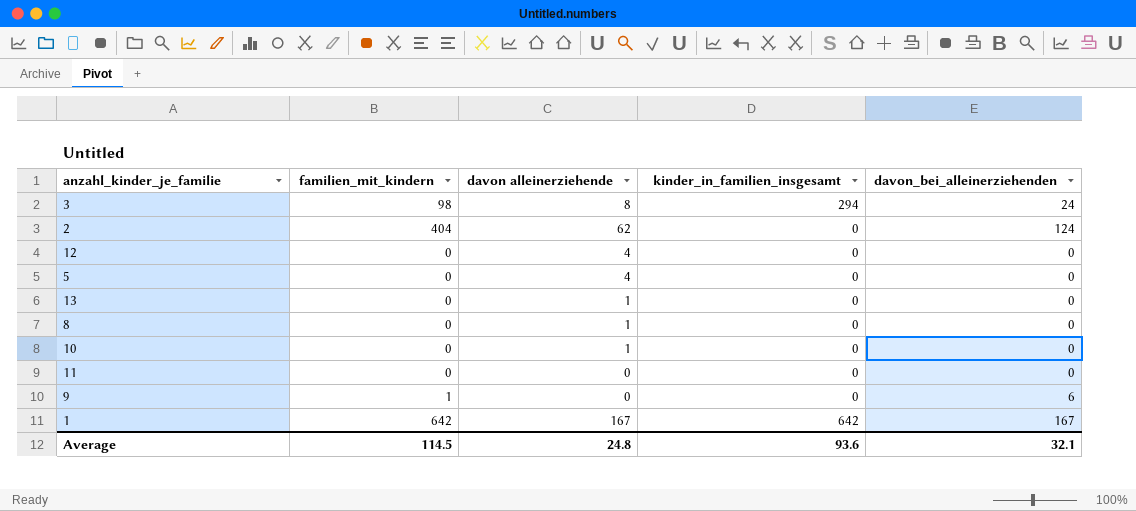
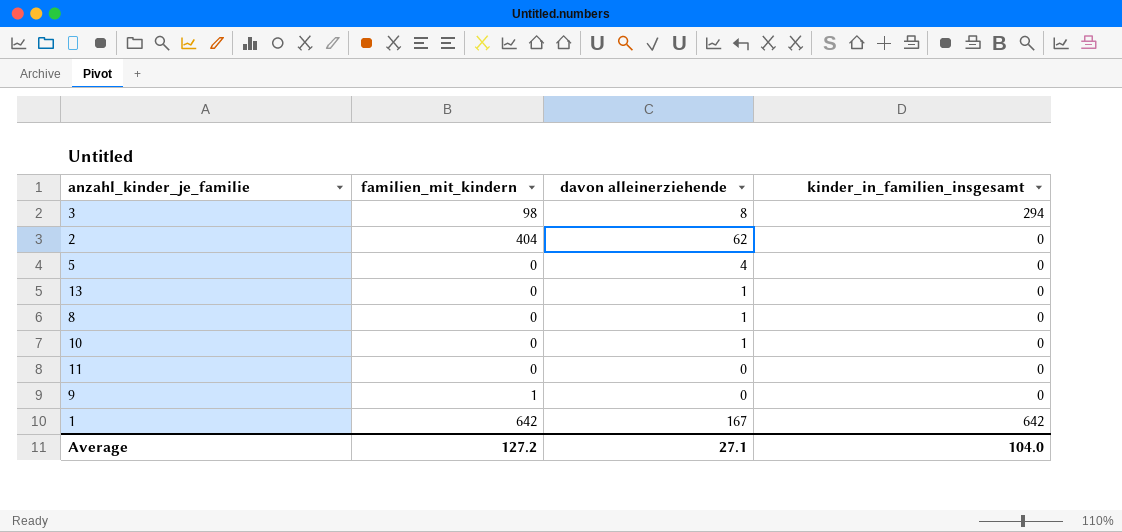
column davon_bei_alleinerziehenden | position: 5 -> none
row 12: 0 | 4 | 0 | 0 -> none
Average | familien_mit_kindern: 114.5 -> 127.2
Average | davon alleinerziehende: 24.8 -> 27.1
Average | kinder_in_familien_insgesamt: 93.6 -> 104.0

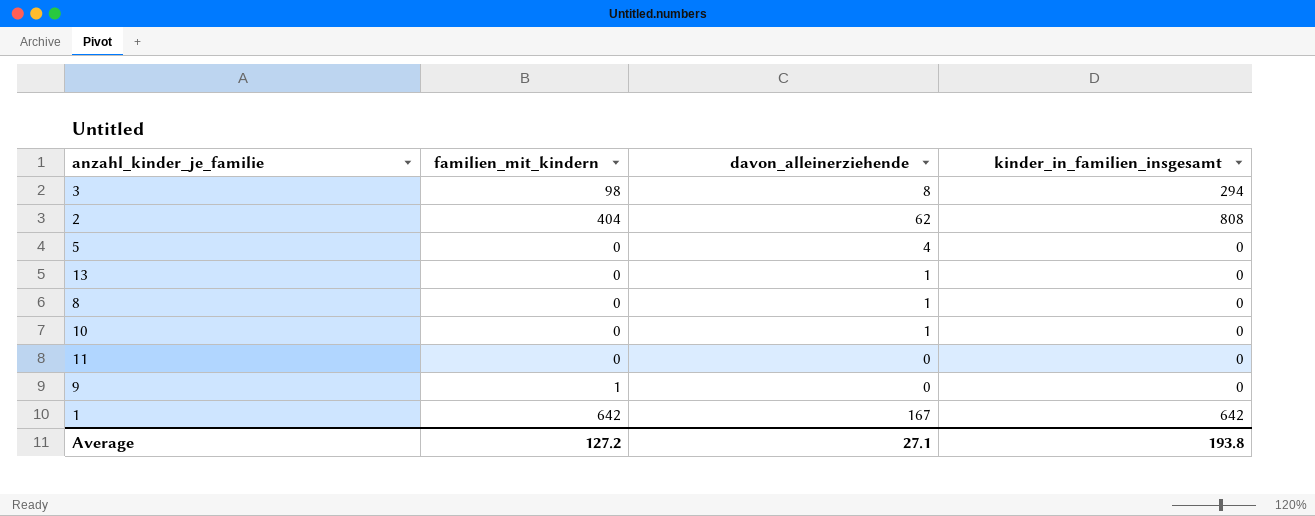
column name: davon alleinerziehende -> davon_alleinerziehende
2 | kinder_in_familien_insgesamt: 0 -> 808
Average | kinder_in_familien_insgesamt: 104.0 -> 193.8

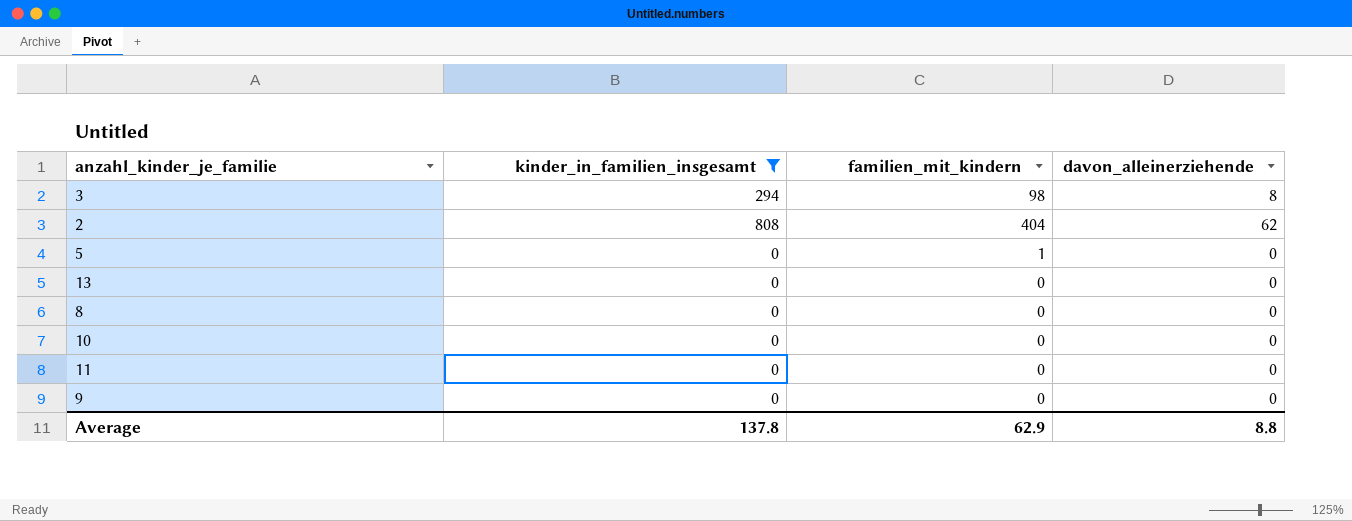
filter: none -> kinder_in_familien_insgesamt != 642
column kinder_in_familien_insgesamt | position: 4 -> 2
5 | familien_mit_kindern: 0 -> 1
5 | davon_alleinerziehende: 4 -> 0
13 | davon_alleinerziehende: 1 -> 0
8 | davon_alleinerziehende: 1 -> 0
10 | davon_alleinerziehende: 1 -> 0
9 | familien_mit_kindern: 1 -> 0
Average | kinder_in_familien_insgesamt: 193.8 -> 137.8
Average | familien_mit_kindern: 127.2 -> 62.9
Average | davon_alleinerziehende: 27.1 -> 8.8

